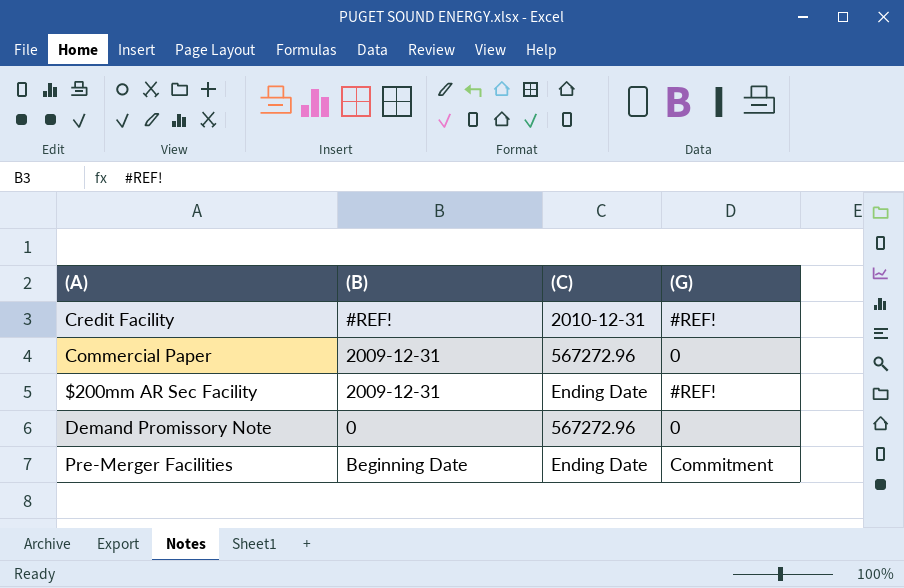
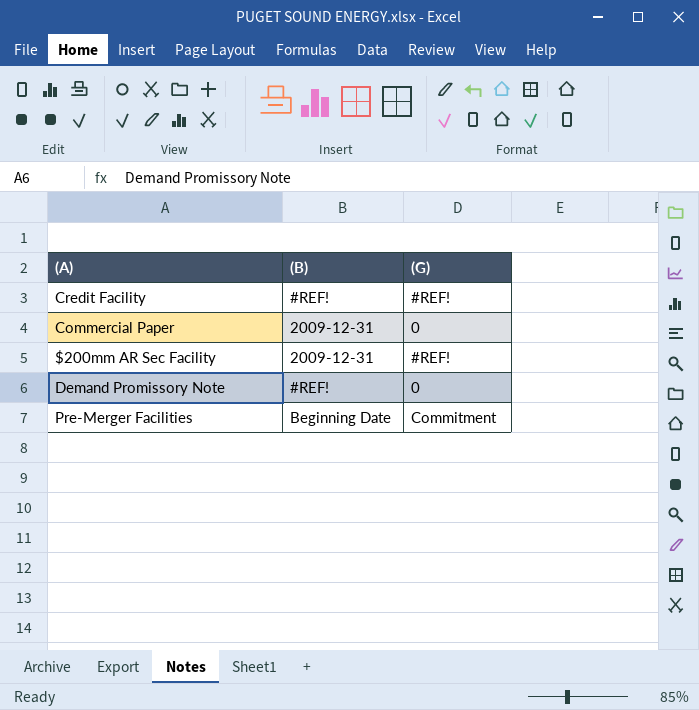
column (C) | position: 3 -> none
Demand Promissory Note | (B): 0 -> #REF!

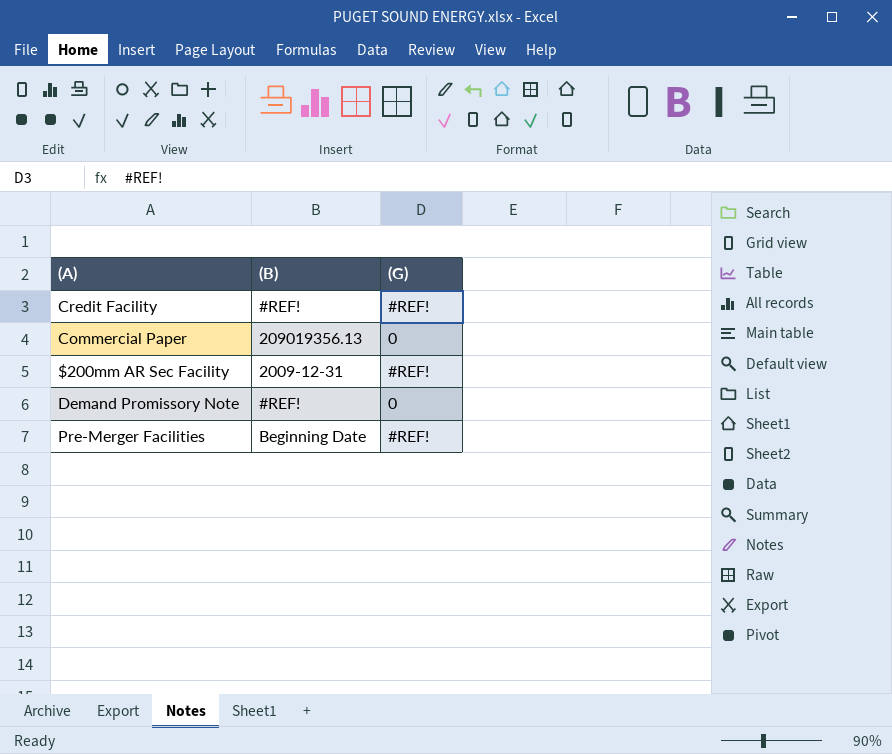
Commercial Paper | (B): 2009-12-31 -> 209019356.13
Pre-Merger Facilities | (G): Commitment -> #REF!

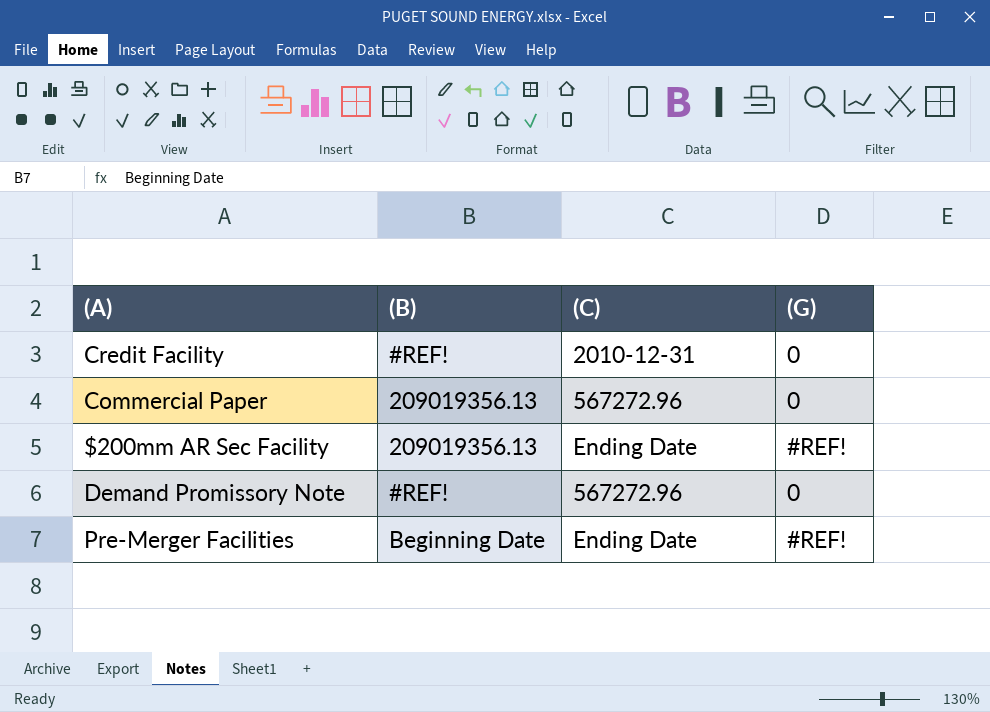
column (C) | position: none -> 3
Credit Facility | (G): #REF! -> 0
$200mm AR Sec Facility | (B): 2009-12-31 -> 209019356.13

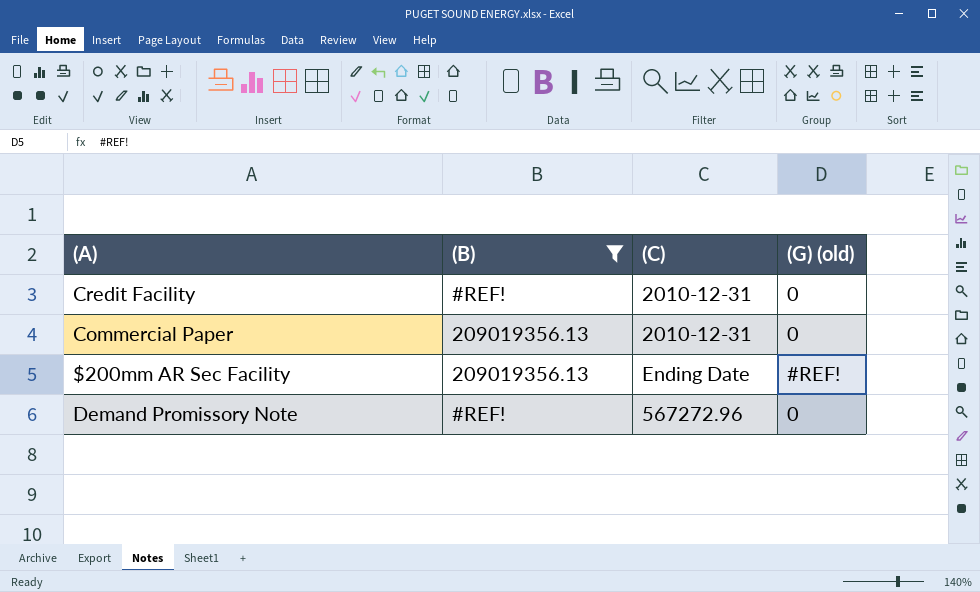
filter: none -> (B) != Beginning Date
column name: (G) -> (G) (old)
Commercial Paper | (C): 567272.96 -> 2010-12-31

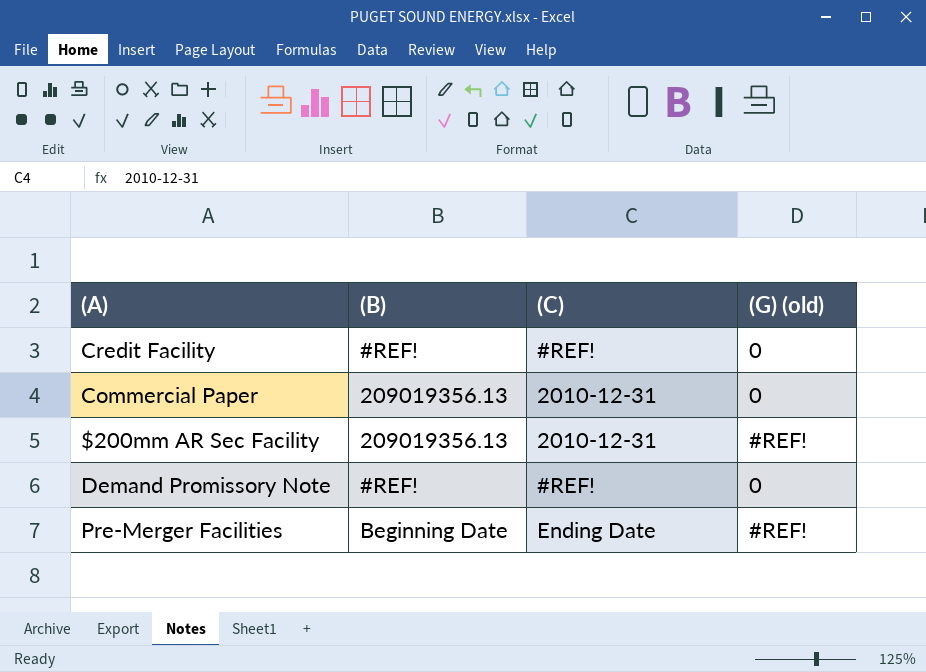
filter: (B) != Beginning Date -> none
Credit Facility | (C): 2010-12-31 -> #REF!
$200mm AR Sec Facility | (C): Ending Date -> 2010-12-31
Demand Promissory Note | (C): 567272.96 -> #REF!

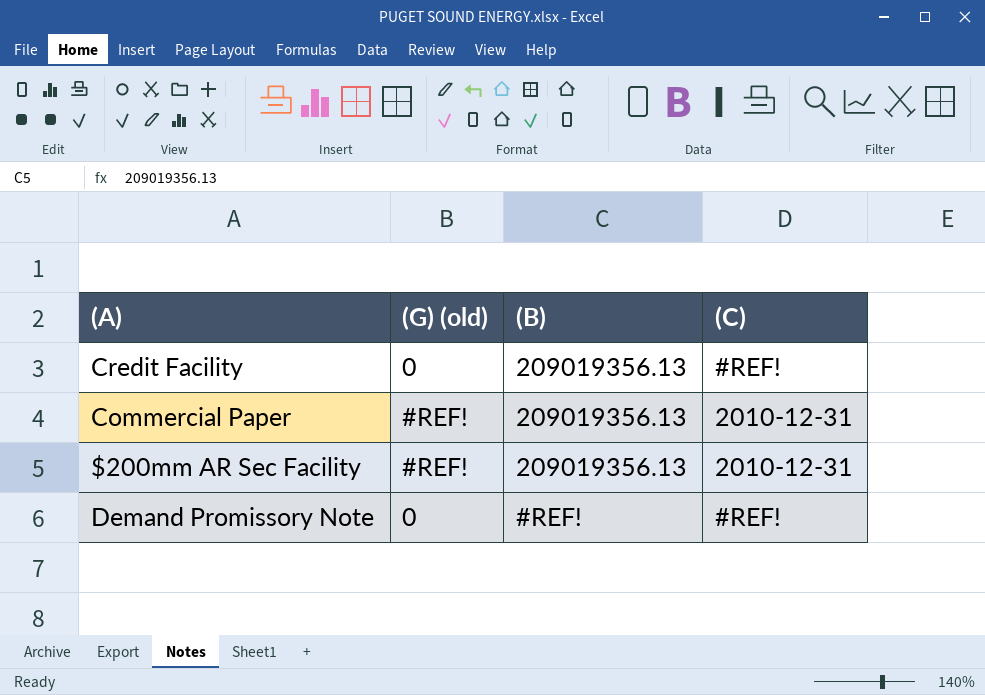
column (G) (old) | position: 4 -> 2
row Pre-Merger Facilities: Beginning Date | Ending Date | #REF! -> none
Credit Facility | (B): #REF! -> 209019356.13
Commercial Paper | (G) (old): 0 -> #REF!

